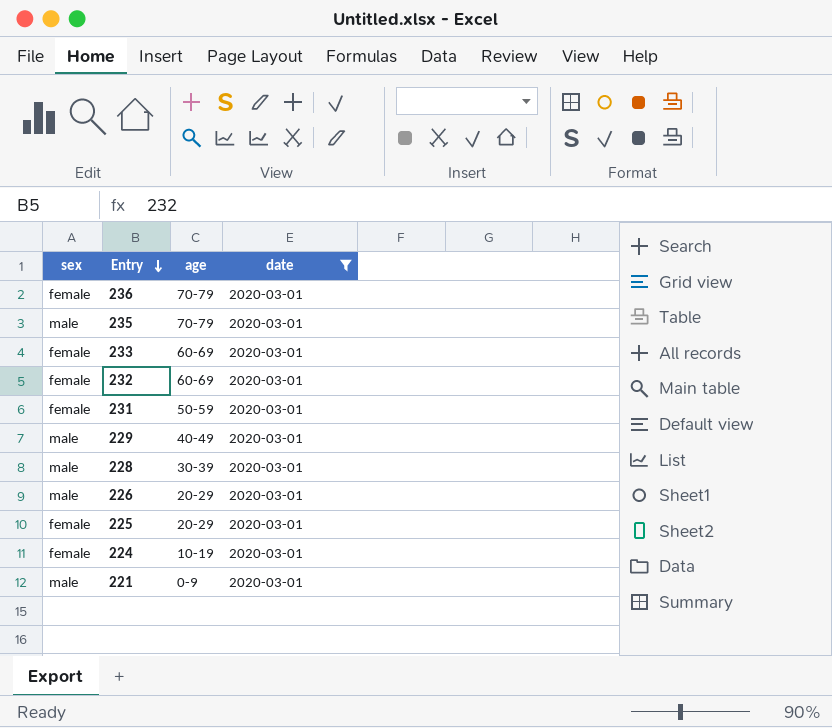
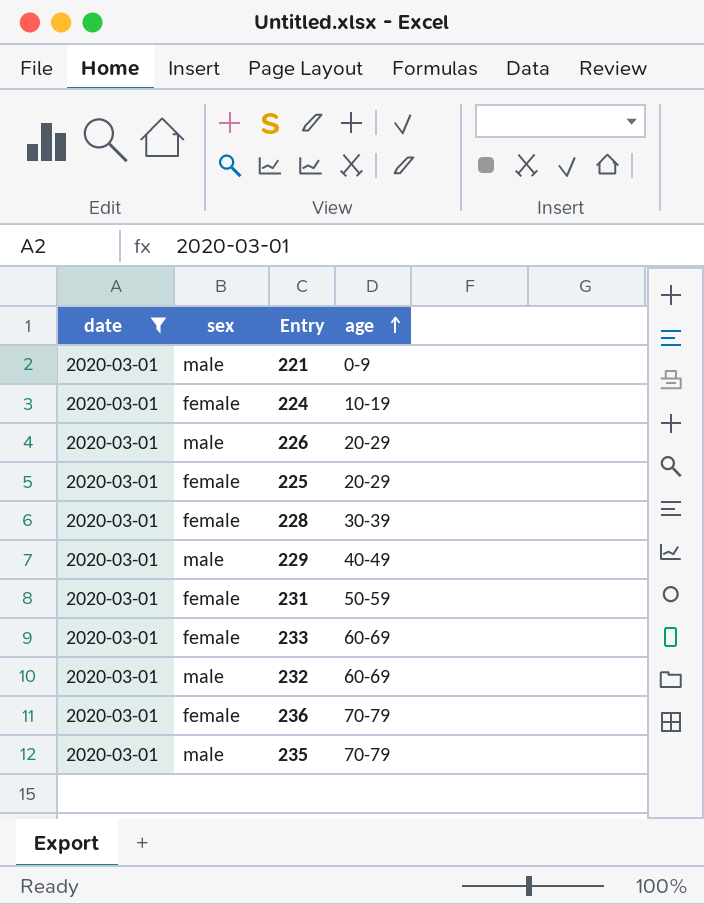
row order: Entry descending -> age ascending
column date | position: 4 -> 1
228 | sex: male -> female
232 | sex: female -> male

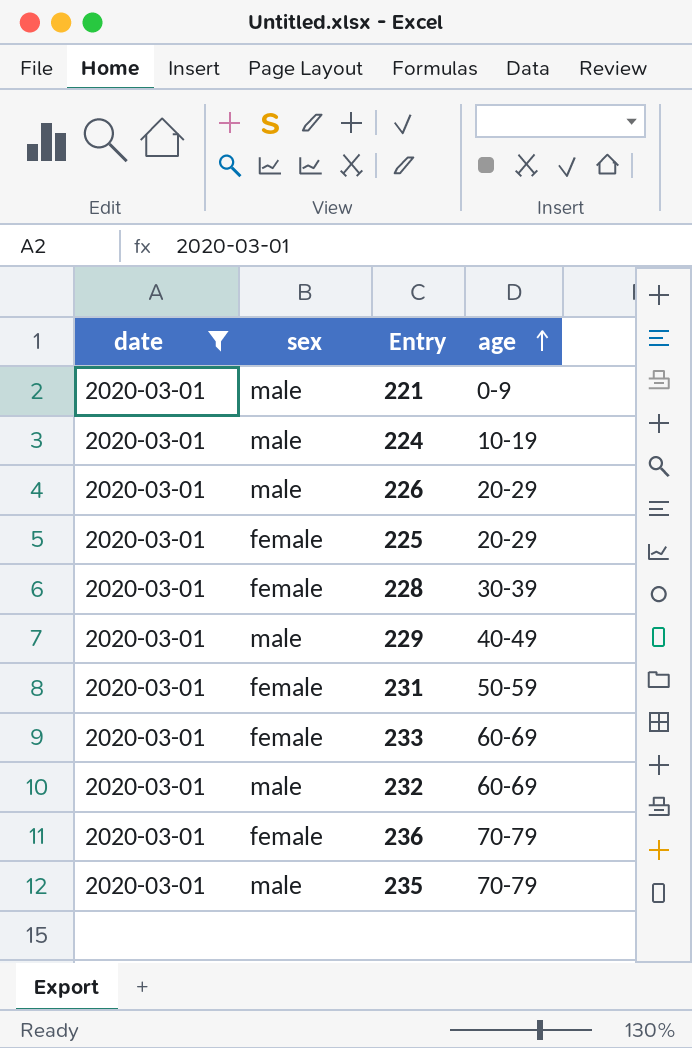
224 | sex: female -> male

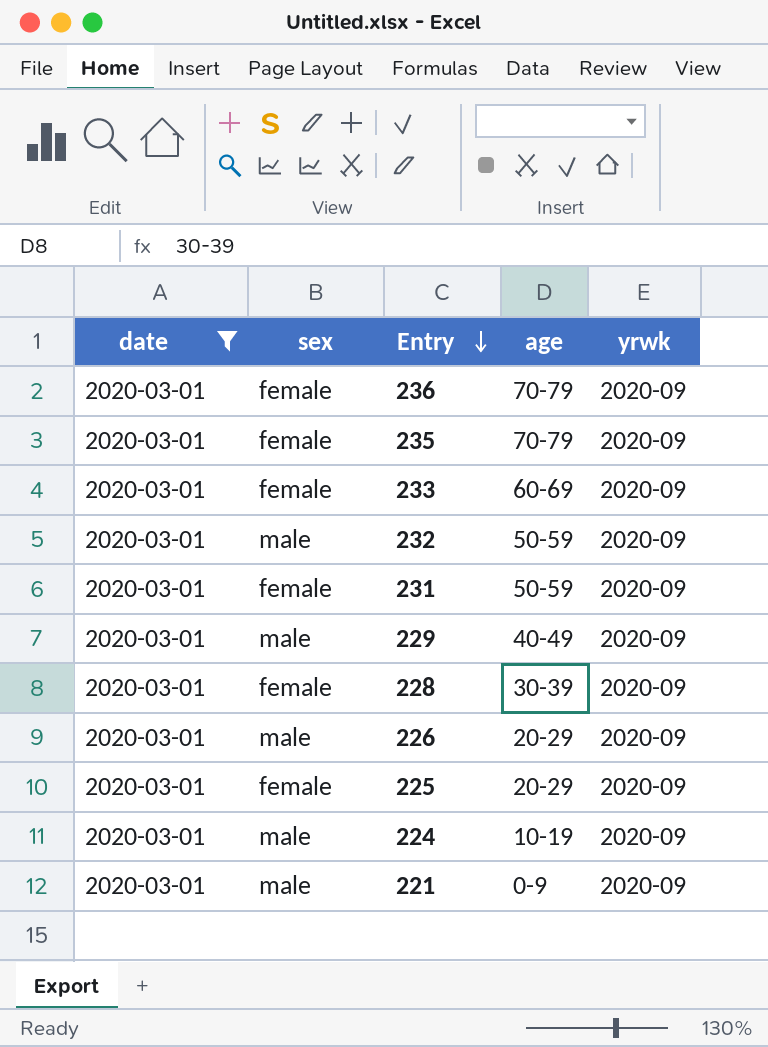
row order: age ascending -> Entry descending
column yrwk | position: none -> 5
235 | sex: male -> female
232 | age: 60-69 -> 50-59

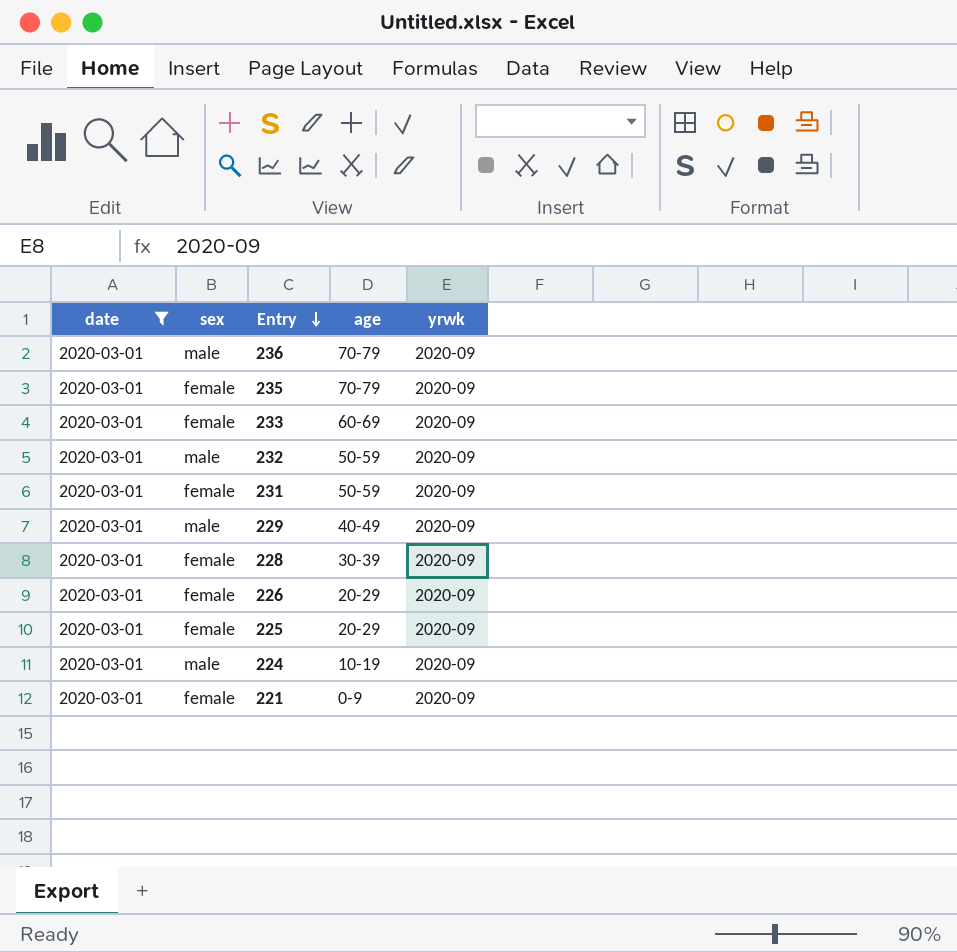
236 | sex: female -> male
226 | sex: male -> female
221 | sex: male -> female

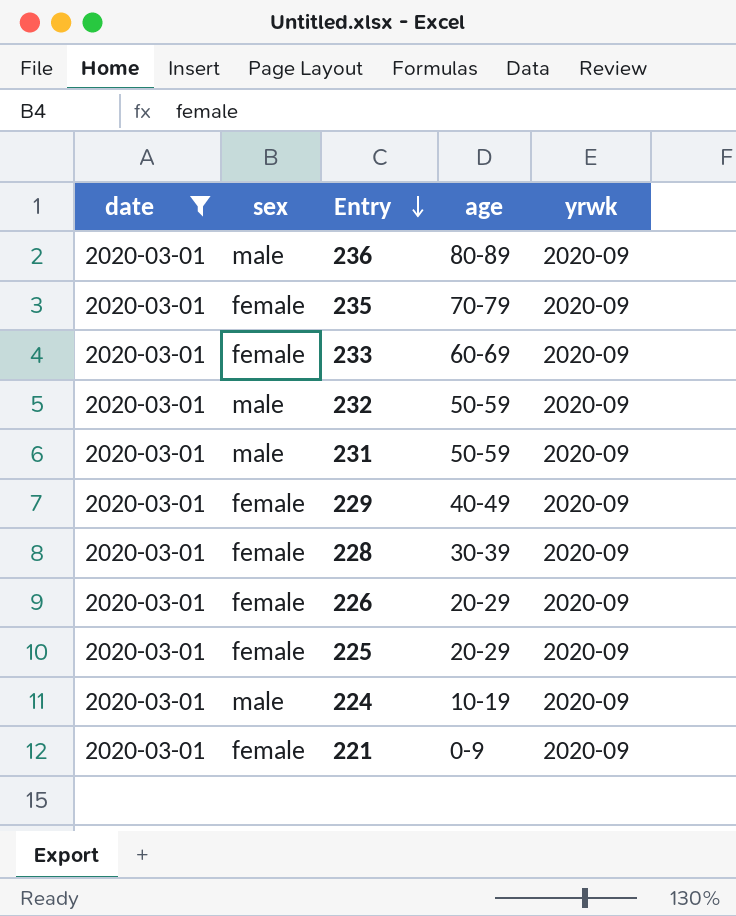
236 | age: 70-79 -> 80-89
231 | sex: female -> male
229 | sex: male -> female

